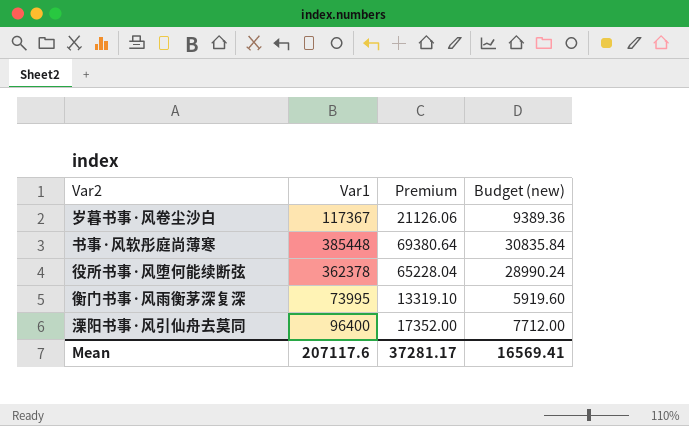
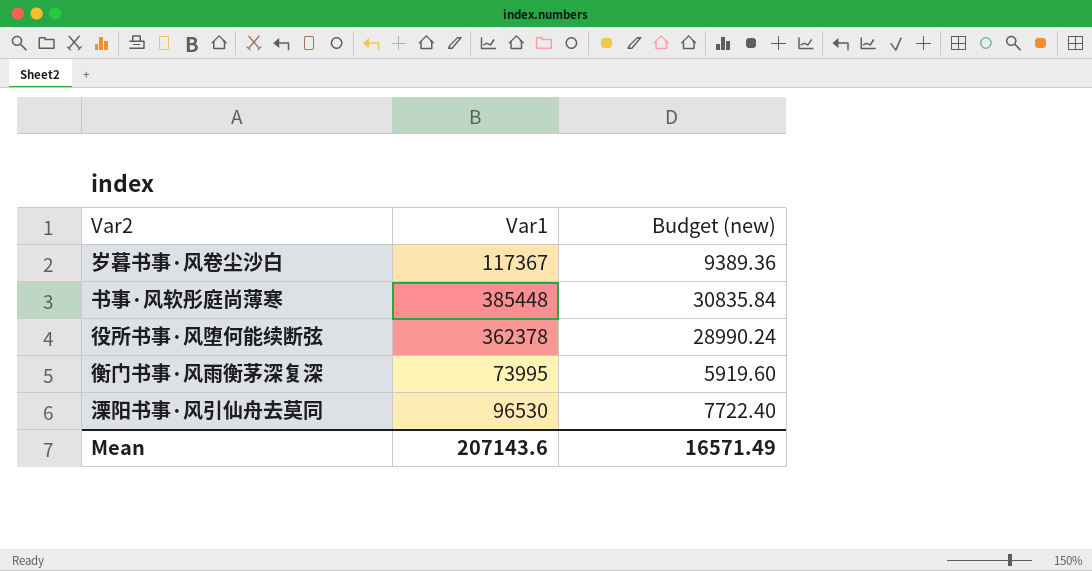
column Premium | formula: [Var1] * 0.18 -> none
溧阳书事·风引仙舟去莫同 | Var1: 96400 -> 96530
溧阳书事·风引仙舟去莫同 | Budget (new): 7712.00 -> 7722.40
Mean | Var1: 207117.6 -> 207143.6
Mean | Budget (new): 16569.41 -> 16571.49

